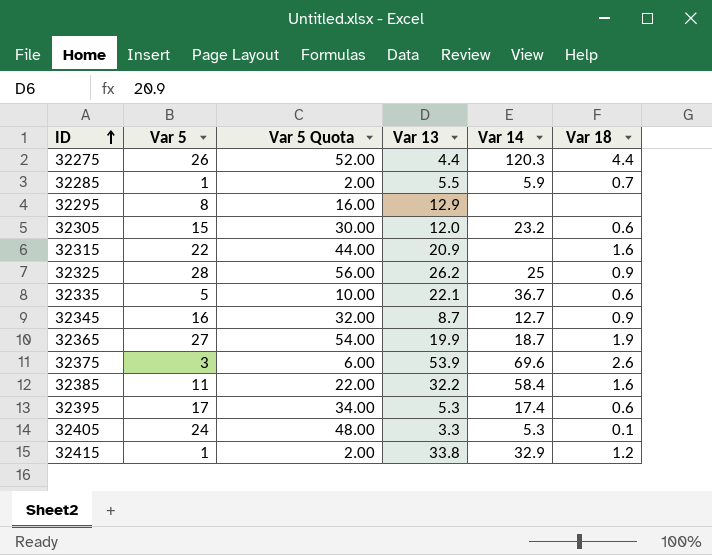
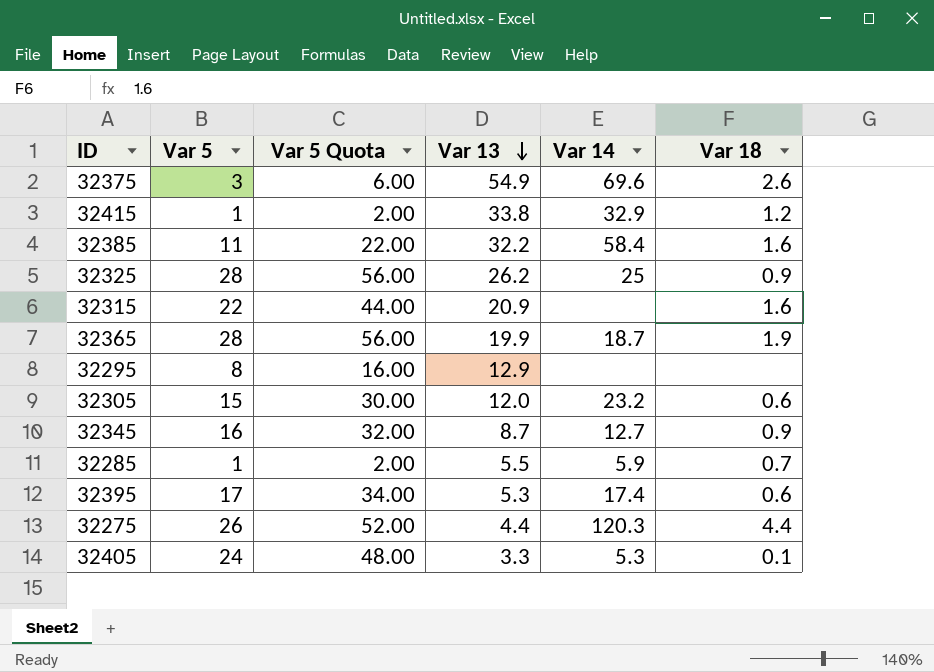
row order: ID ascending -> Var 13 descending
row 32335: 5 | 10.00 | 22.1 | 36.7 | 0.6 -> none
32375 | Var 13: 53.9 -> 54.9
32365 | Var 5: 27 -> 28
32365 | Var 5 Quota: 54.00 -> 56.00

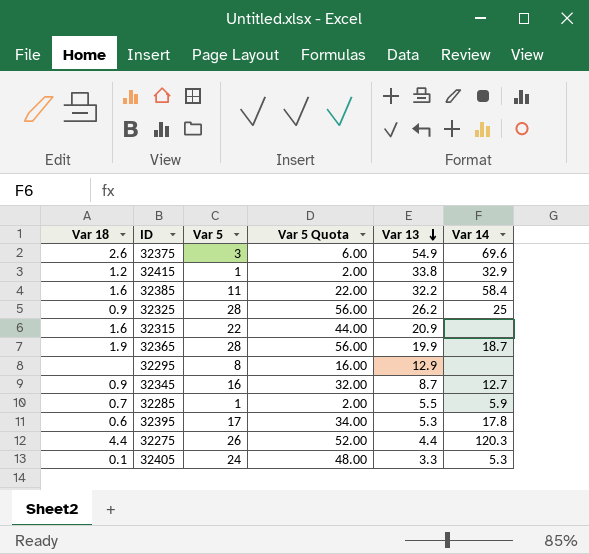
column Var 18 | position: 6 -> 1
row 32305: 15 | 30.00 | 12.0 | 23.2 | 0.6 -> none
32395 | Var 14: 17.4 -> 17.8

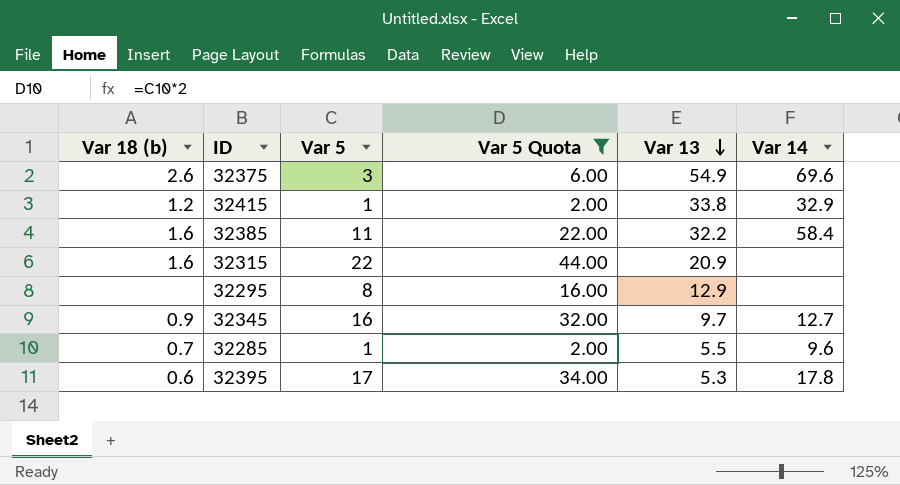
filter: none -> Var 5 Quota <= 44.00
column name: Var 18 -> Var 18 (b)
32345 | Var 13: 8.7 -> 9.7
32285 | Var 14: 5.9 -> 9.6

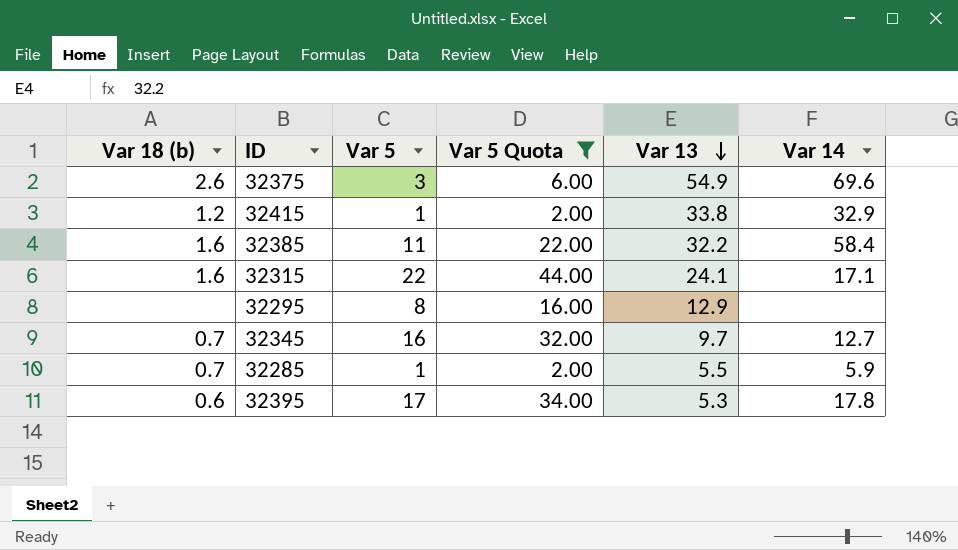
32315 | Var 13: 20.9 -> 24.1
32315 | Var 14: none -> 17.1
32345 | Var 18 (b): 0.9 -> 0.7
32285 | Var 14: 9.6 -> 5.9

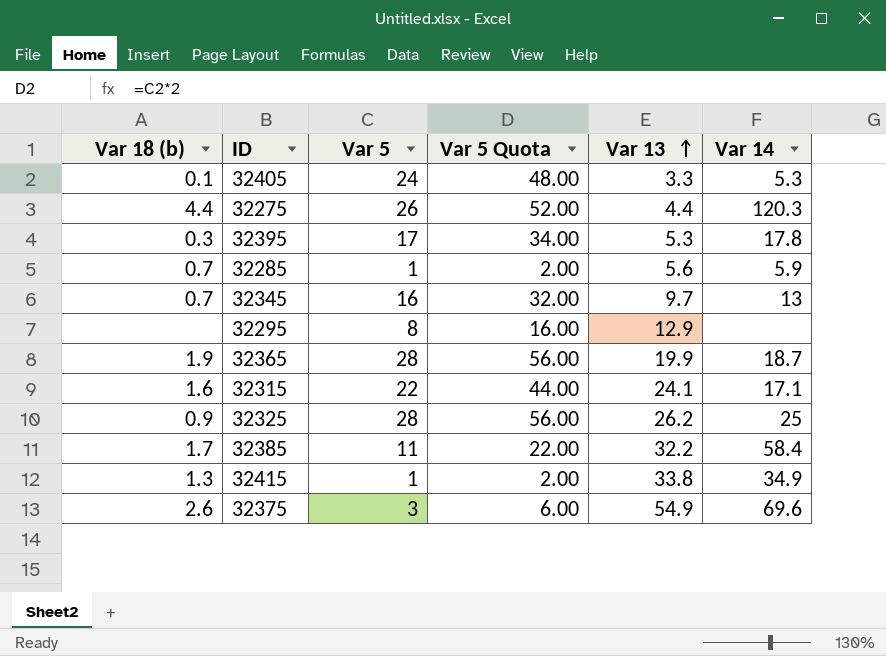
filter: Var 5 Quota <= 44.00 -> none
row order: Var 13 descending -> Var 13 ascending
32395 | Var 18 (b): 0.6 -> 0.3
32285 | Var 13: 5.5 -> 5.6
32345 | Var 14: 12.7 -> 13
32385 | Var 18 (b): 1.6 -> 1.7
32415 | Var 18 (b): 1.2 -> 1.3
32415 | Var 14: 32.9 -> 34.9

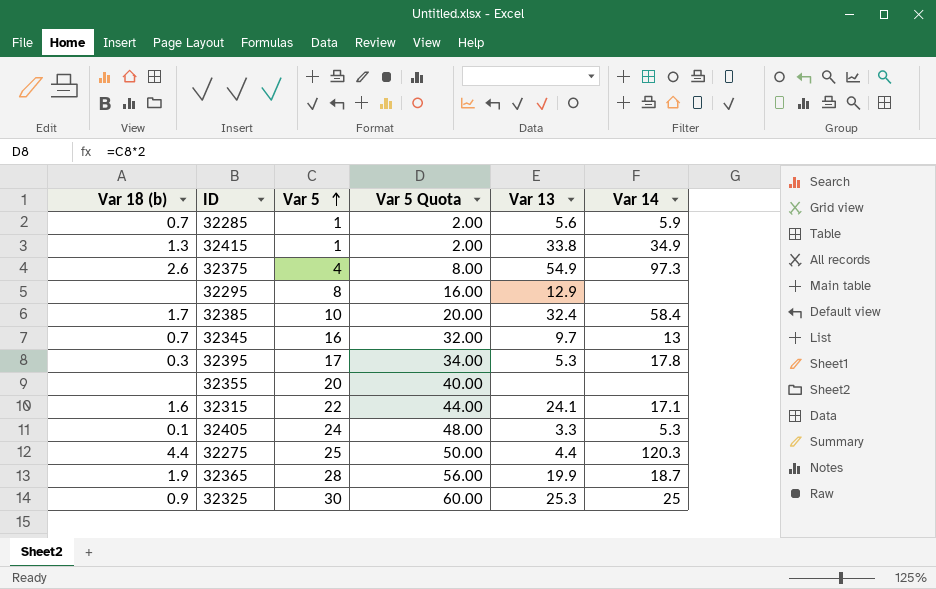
row order: Var 13 ascending -> Var 5 ascending
32375 | Var 5: 3 -> 4
32375 | Var 5 Quota: 6.00 -> 8.00
32375 | Var 14: 69.6 -> 97.3
32385 | Var 5: 11 -> 10
32385 | Var 5 Quota: 22.00 -> 20.00
32385 | Var 13: 32.2 -> 32.4
row 32355: none -> none | 20 | 40.00 | none | none
32275 | Var 5: 26 -> 25
32275 | Var 5 Quota: 52.00 -> 50.00
32325 | Var 5: 28 -> 30
32325 | Var 5 Quota: 56.00 -> 60.00
32325 | Var 13: 26.2 -> 25.3

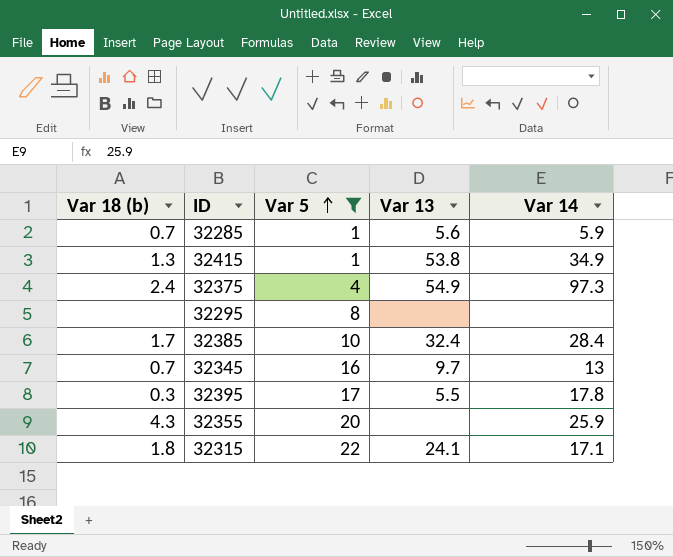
filter: none -> Var 5 <= 22
column Var 5 Quota | formula: [Var 5] * 2 -> none
32415 | Var 13: 33.8 -> 53.8
32375 | Var 18 (b): 2.6 -> 2.4
32295 | Var 13: 12.9 -> none
32385 | Var 14: 58.4 -> 28.4
32395 | Var 13: 5.3 -> 5.5
32355 | Var 18 (b): none -> 4.3
32355 | Var 14: none -> 25.9
32315 | Var 18 (b): 1.6 -> 1.8

